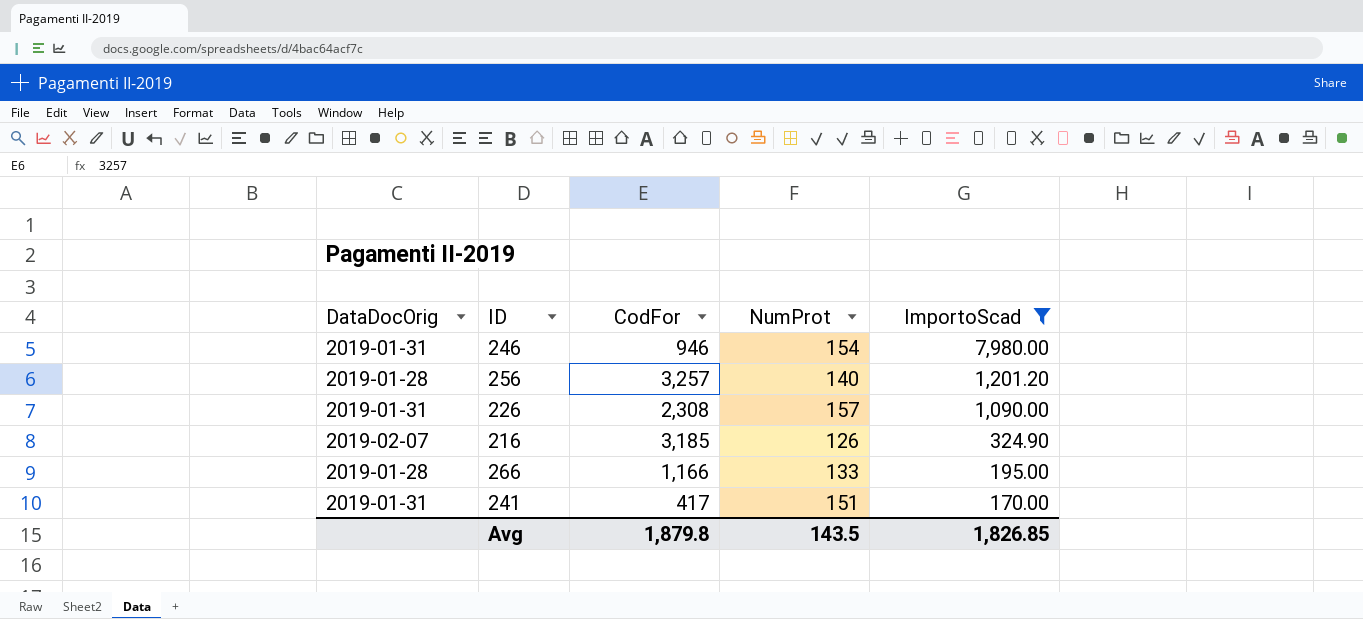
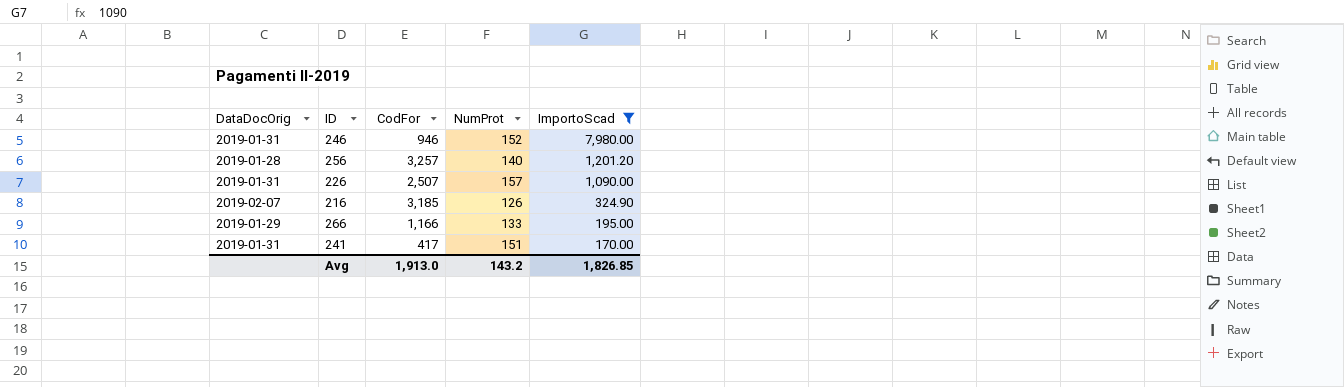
246 | NumProt: 154 -> 152
226 | CodFor: 2,308 -> 2,507
266 | DataDocOrig: 2019-01-28 -> 2019-01-29
Avg | CodFor: 1,879.8 -> 1,913.0
Avg | NumProt: 143.5 -> 143.2

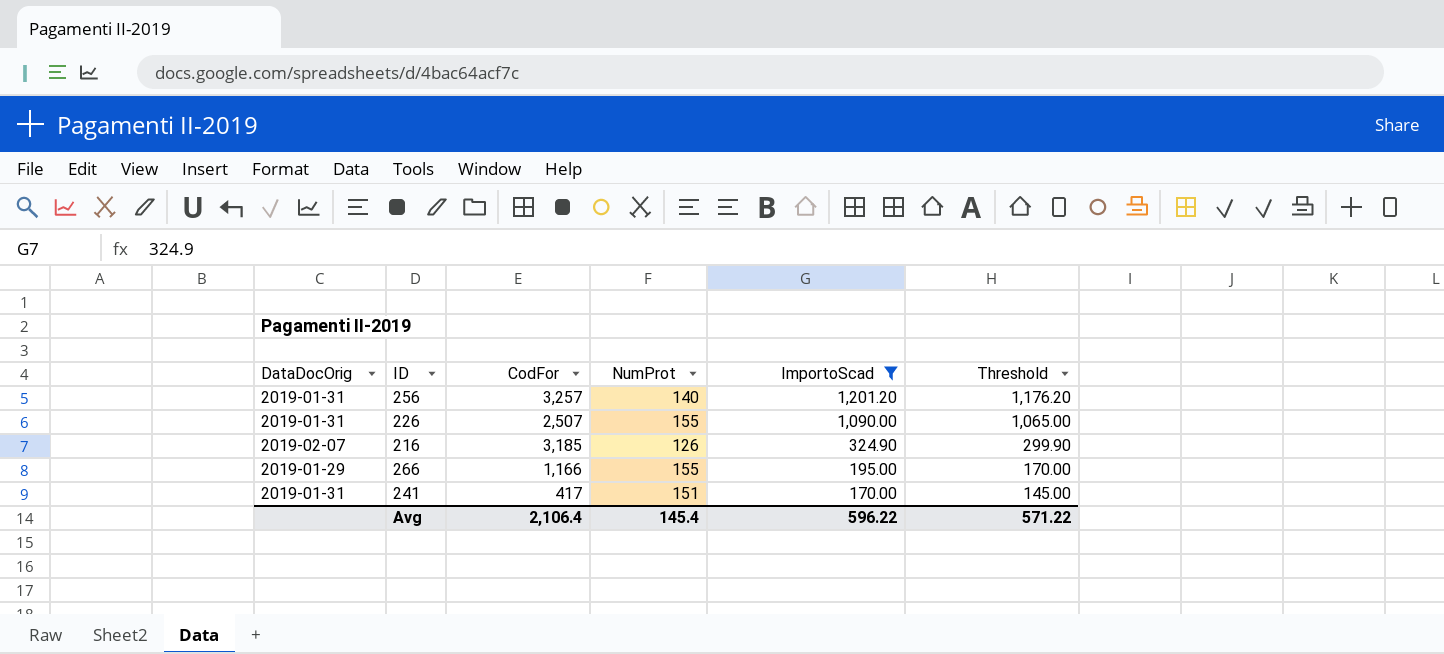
column Threshold | formula: none -> [ImportoScad] - 25
row 246: 2019-01-31 | 946 | 152 | 7,980.00 -> none
256 | DataDocOrig: 2019-01-28 -> 2019-01-31
226 | NumProt: 157 -> 155
266 | NumProt: 133 -> 155
Avg | CodFor: 1,913.0 -> 2,106.4
Avg | NumProt: 143.2 -> 145.4
Avg | ImportoScad: 1,826.85 -> 596.22

